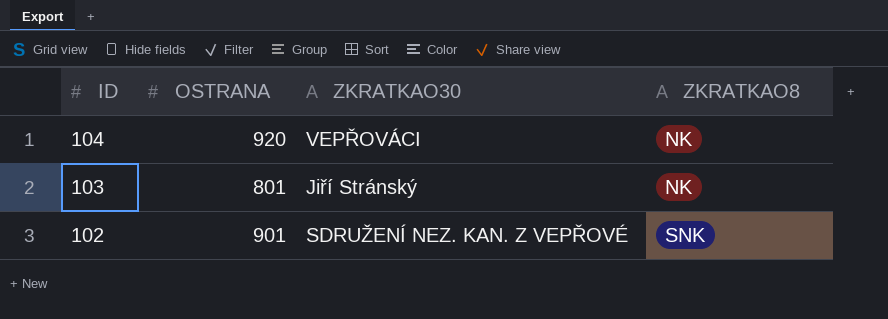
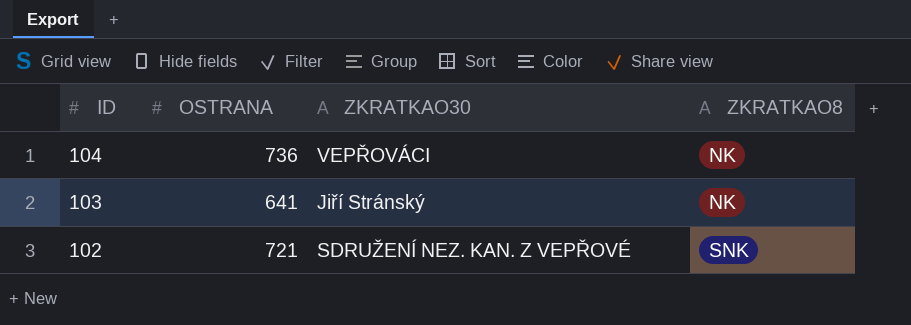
104 | OSTRANA: 920 -> 736
103 | OSTRANA: 801 -> 641
102 | OSTRANA: 901 -> 721

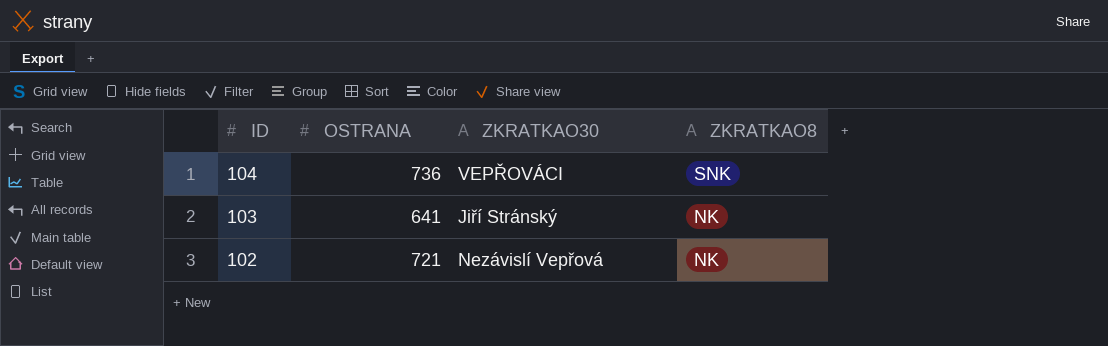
104 | ZKRATKAO8: NK -> SNK
102 | ZKRATKAO30: SDRUŽENÍ NEZ. KAN. Z VEPŘOVÉ -> Nezávislí Vepřová
102 | ZKRATKAO8: SNK -> NK

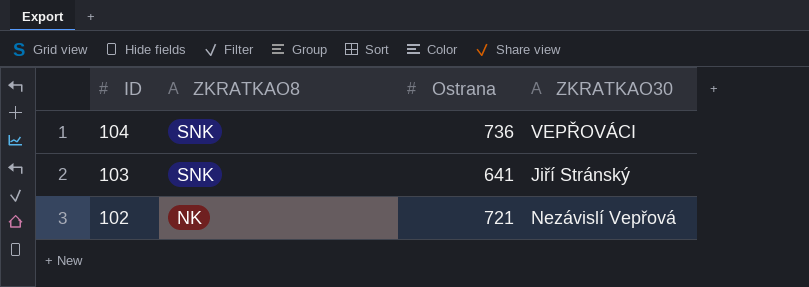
column ZKRATKAO8 | position: 4 -> 2
column name: OSTRANA -> Ostrana
103 | ZKRATKAO8: NK -> SNK

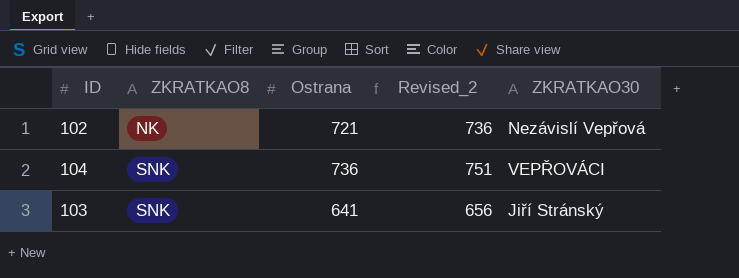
row order: ID descending -> ZKRATKAO8 ascending
column Revised_2 | formula: none -> [Ostrana] + 15

